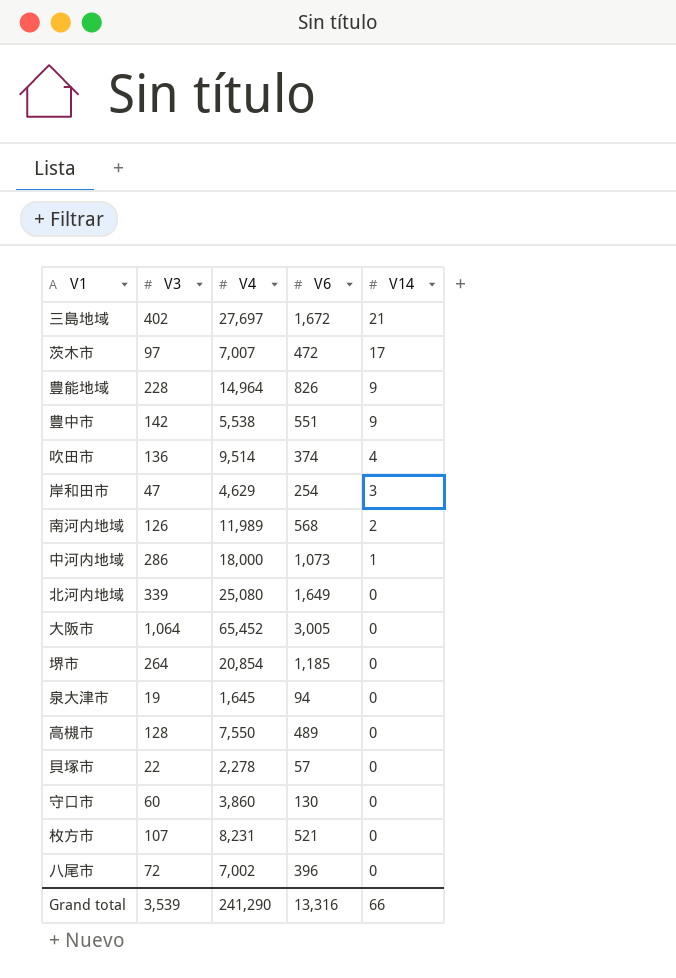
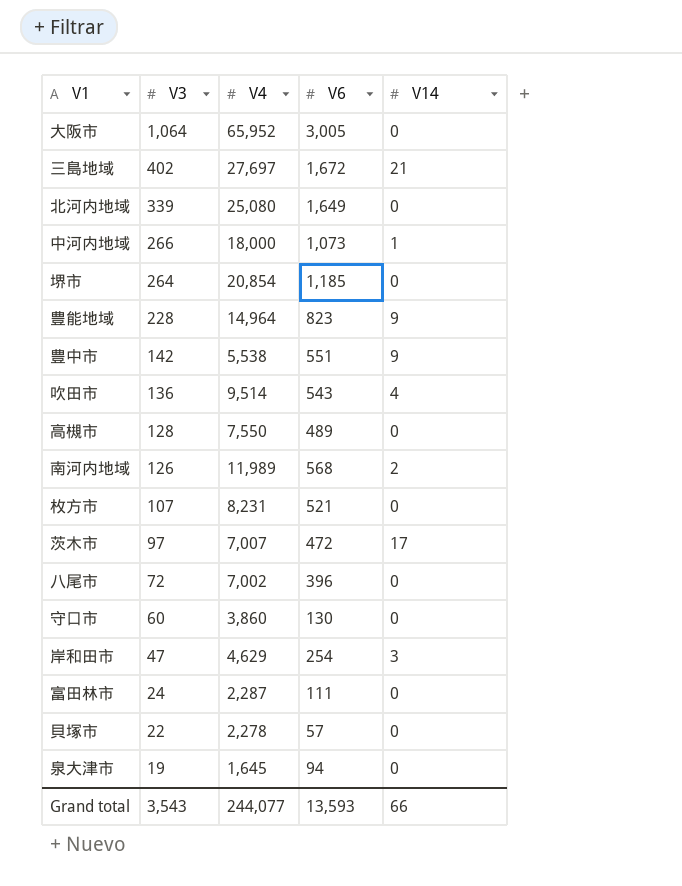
row order: V14 descending -> V3 descending
大阪市 | V4: 65,452 -> 65,952
中河内地域 | V3: 286 -> 266
豊能地域 | V6: 826 -> 823
吹田市 | V6: 374 -> 543
row 富田林市: none -> 24 | 2,287 | 111 | 0
Grand total | V3: 3,539 -> 3,543
Grand total | V4: 241,290 -> 244,077
Grand total | V6: 13,316 -> 13,593

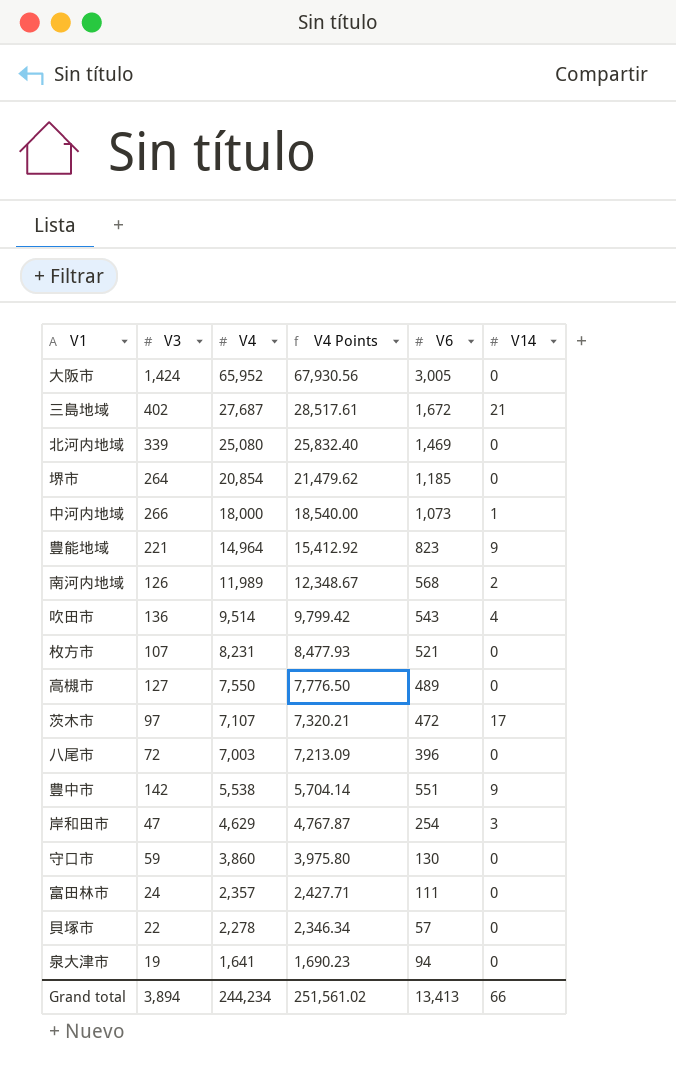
row order: V3 descending -> V4 descending
column V4 Points | formula: none -> [V4] * 1.03
大阪市 | V3: 1,064 -> 1,424
三島地域 | V4: 27,697 -> 27,687
北河内地域 | V6: 1,649 -> 1,469
豊能地域 | V3: 228 -> 221
高槻市 | V3: 128 -> 127
茨木市 | V4: 7,007 -> 7,107
八尾市 | V4: 7,002 -> 7,003
守口市 | V3: 60 -> 59
富田林市 | V4: 2,287 -> 2,357
泉大津市 | V4: 1,645 -> 1,641
Grand total | V3: 3,543 -> 3,894
Grand total | V4: 244,077 -> 244,234
Grand total | V6: 13,593 -> 13,413

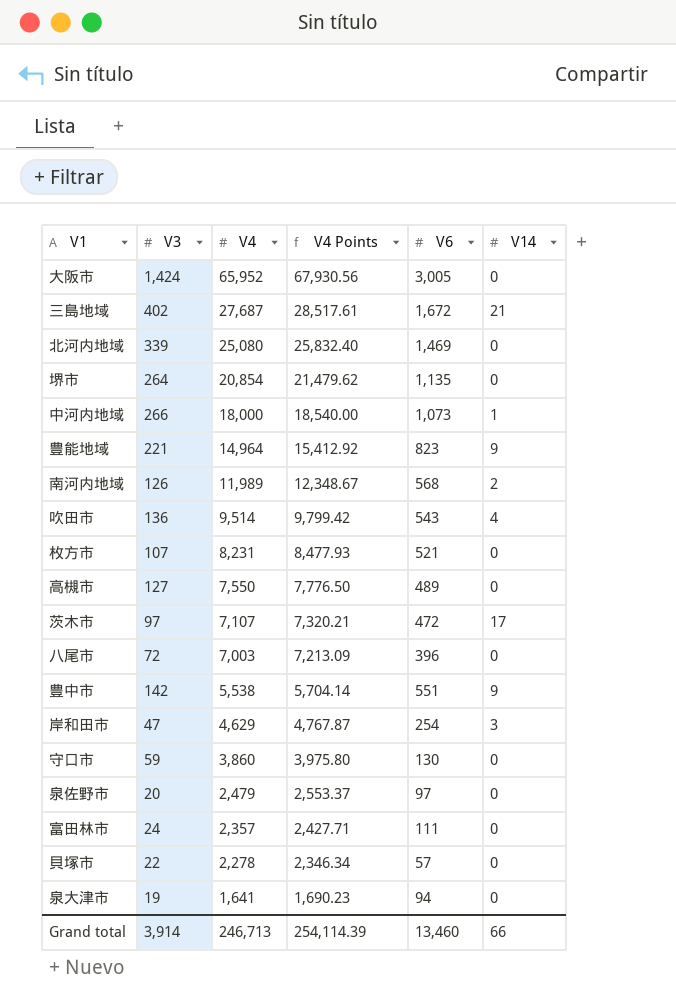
堺市 | V6: 1,185 -> 1,135
row 泉佐野市: none -> 20 | 2,479 | 2,553.37 | 97 | 0
Grand total | V3: 3,894 -> 3,914
Grand total | V4: 244,234 -> 246,713
Grand total | V4 Points: 251,561.02 -> 254,114.39
Grand total | V6: 13,413 -> 13,460

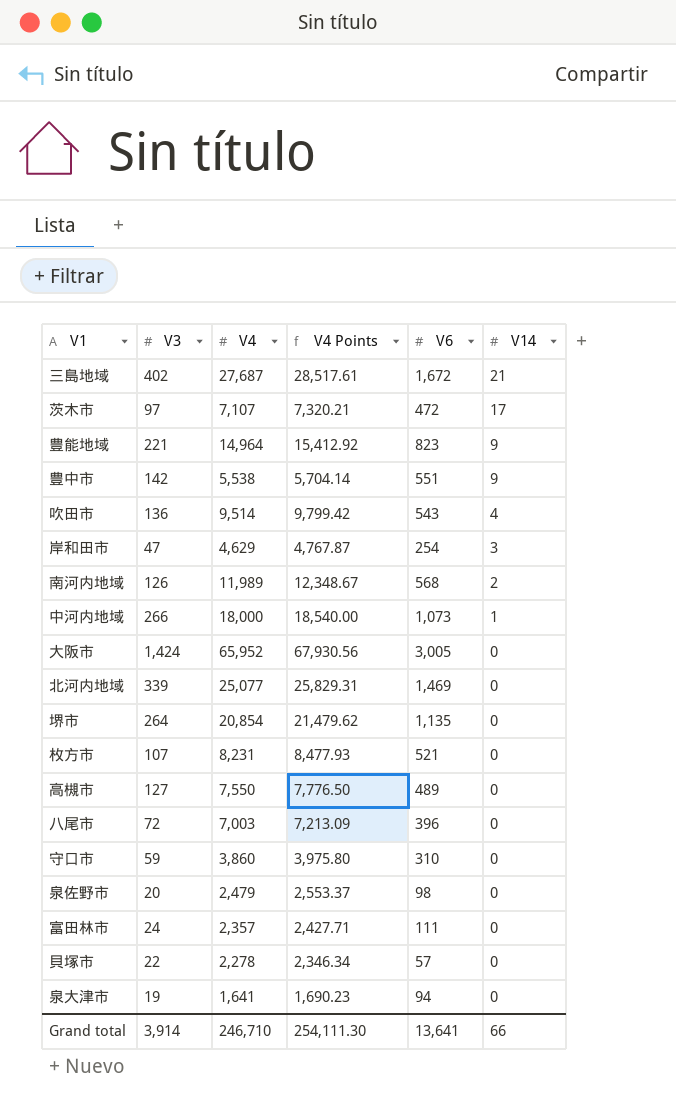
row order: V4 descending -> V14 descending
北河内地域 | V4: 25,080 -> 25,077
北河内地域 | V4 Points: 25,832.40 -> 25,829.31
守口市 | V6: 130 -> 310
泉佐野市 | V6: 97 -> 98
Grand total | V4: 246,713 -> 246,710
Grand total | V4 Points: 254,114.39 -> 254,111.30
Grand total | V6: 13,460 -> 13,641

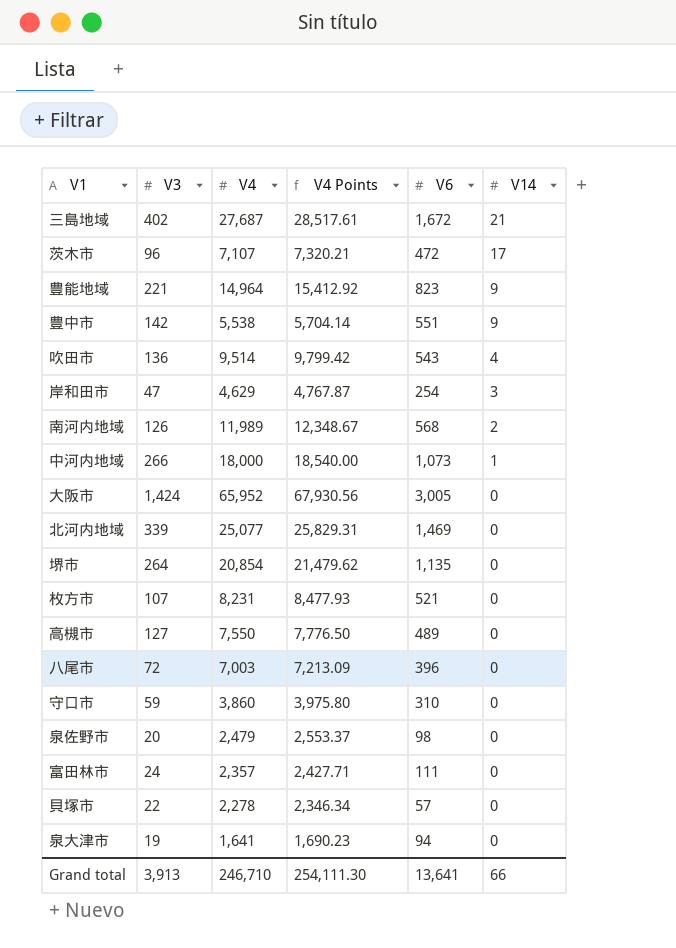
茨木市 | V3: 97 -> 96
Grand total | V3: 3,914 -> 3,913

